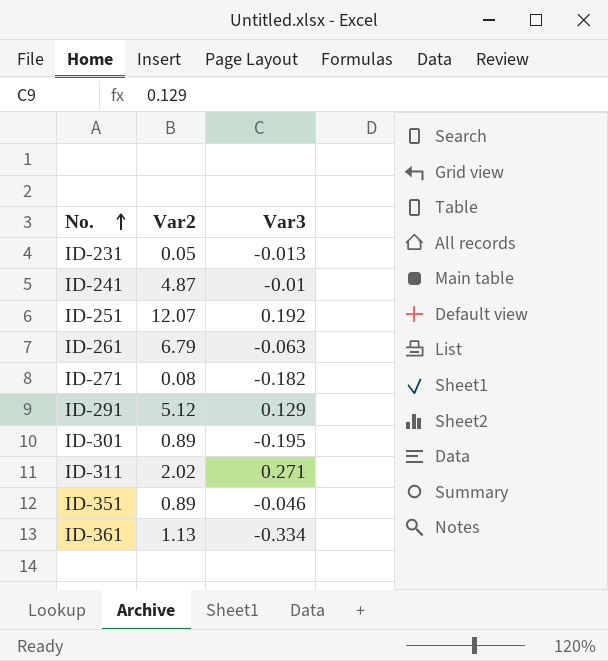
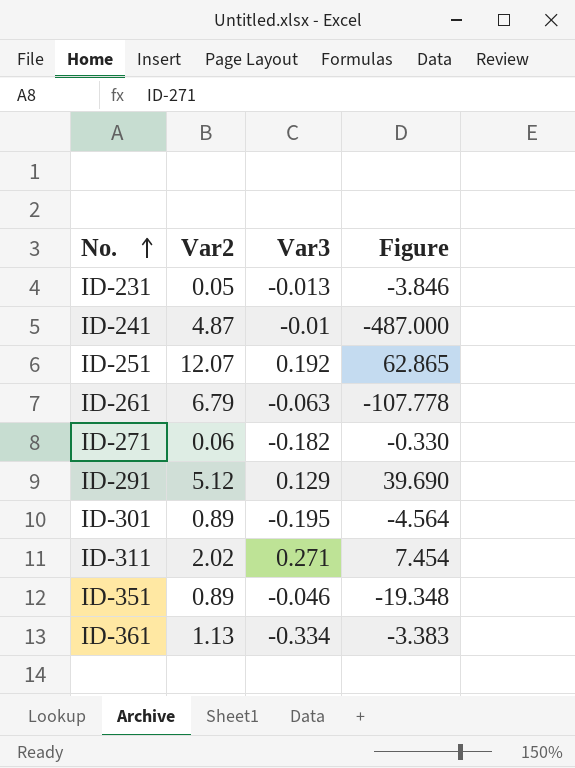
column Figure | formula: none -> [Var2] / [Var3]
ID-271 | Var2: 0.08 -> 0.06

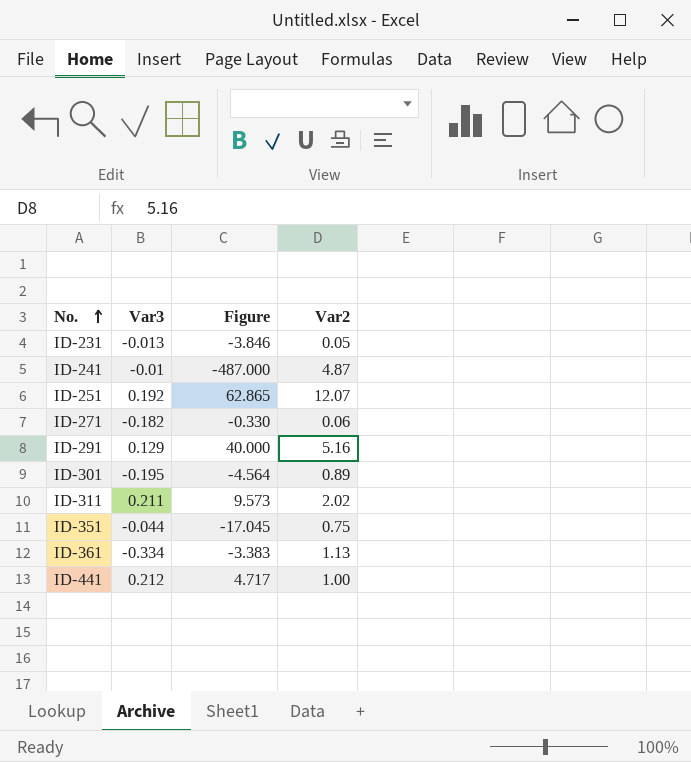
column Var2 | position: 2 -> 4
row ID-261: 6.79 | -0.063 | -107.778 -> none
ID-291 | Figure: 39.690 -> 40.000
ID-291 | Var2: 5.12 -> 5.16
ID-311 | Var3: 0.271 -> 0.211
ID-311 | Figure: 7.454 -> 9.573
ID-351 | Var3: -0.046 -> -0.044
ID-351 | Figure: -19.348 -> -17.045
ID-351 | Var2: 0.89 -> 0.75
row ID-441: none -> 0.212 | 4.717 | 1.00

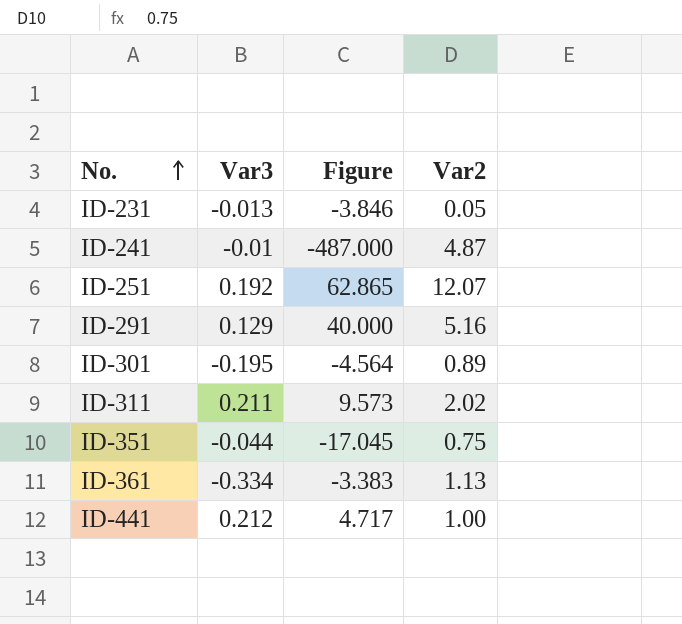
row ID-271: -0.182 | -0.330 | 0.06 -> none

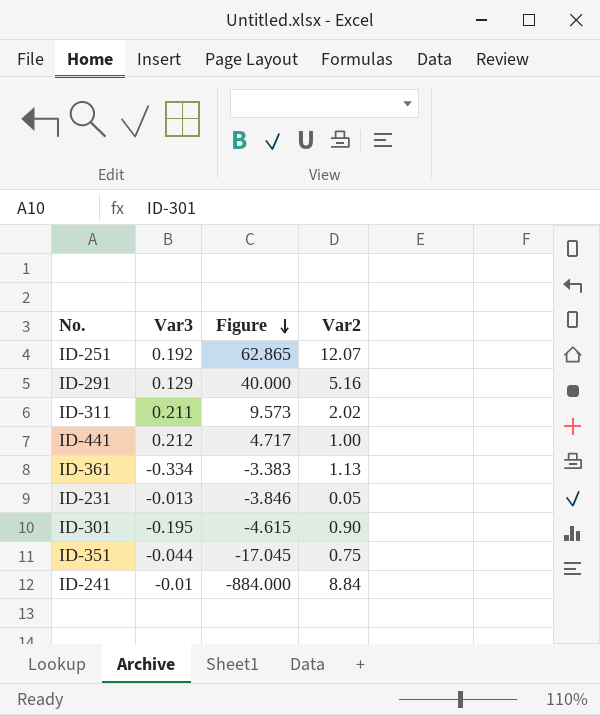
row order: No. ascending -> Figure descending
ID-301 | Figure: -4.564 -> -4.615
ID-301 | Var2: 0.89 -> 0.90
ID-241 | Figure: -487.000 -> -884.000
ID-241 | Var2: 4.87 -> 8.84

